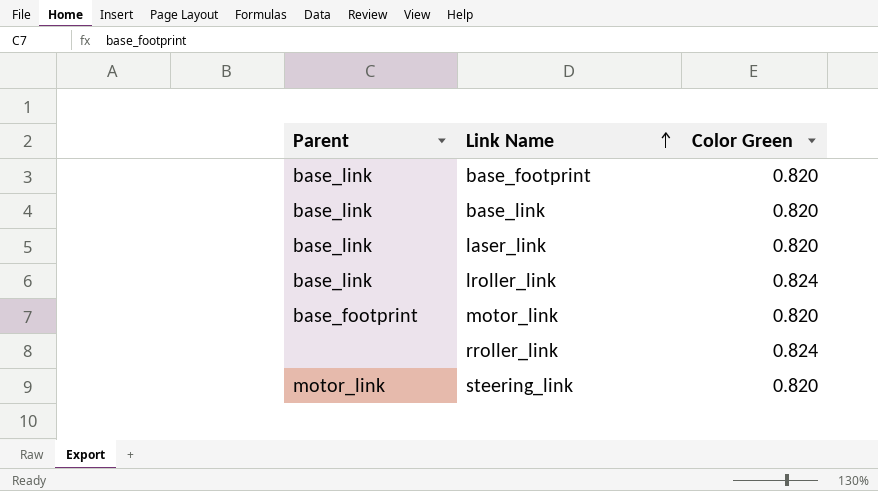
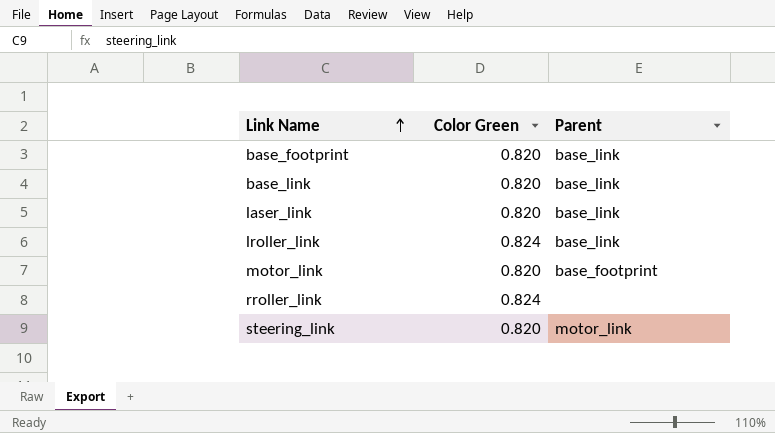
column Parent | position: 1 -> 3

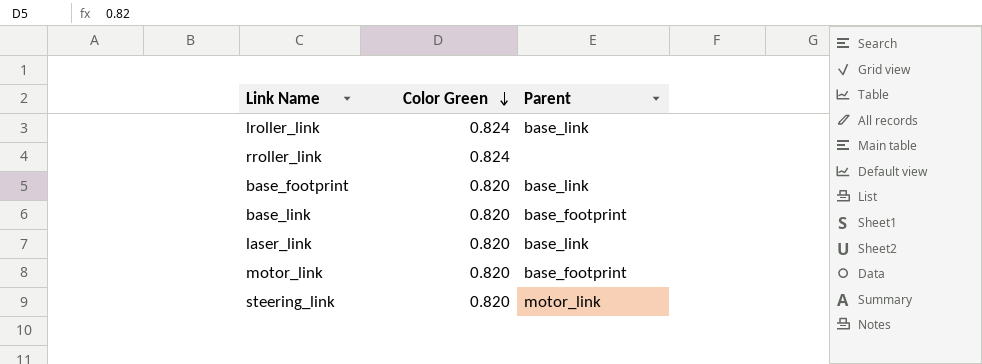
row order: Link Name ascending -> Color Green descending
base_link | Parent: base_link -> base_footprint

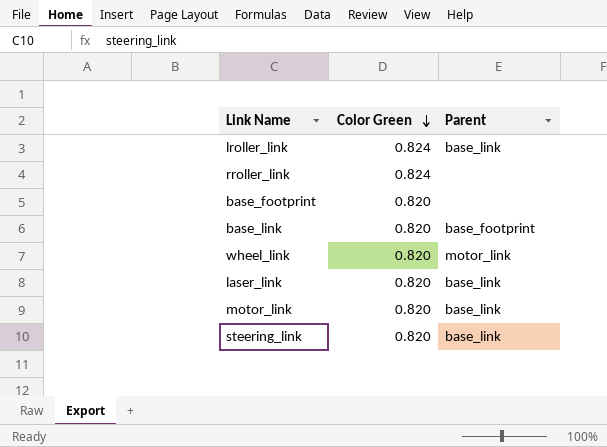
base_footprint | Parent: base_link -> none
row wheel_link: none -> 0.820 | motor_link
motor_link | Parent: base_footprint -> base_link
steering_link | Parent: motor_link -> base_link

